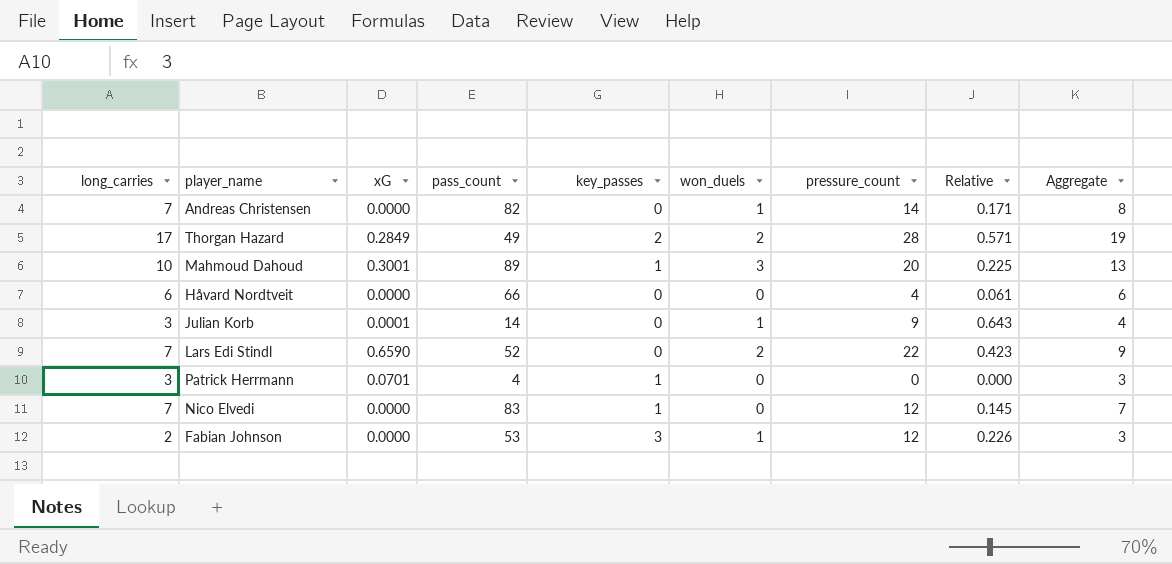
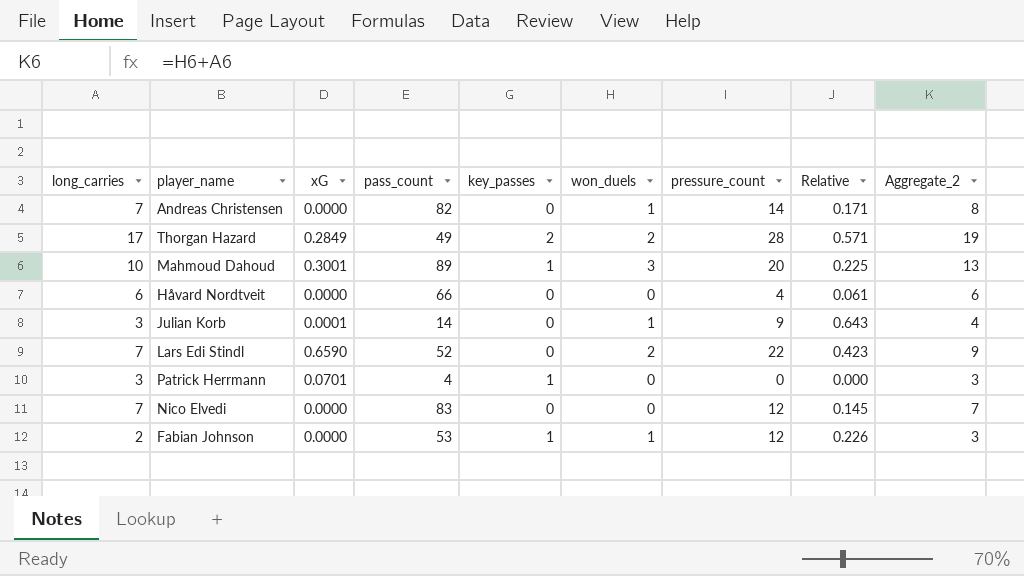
column name: Aggregate -> Aggregate_2
Nico Elvedi | key_passes: 1 -> 0
Fabian Johnson | key_passes: 3 -> 1

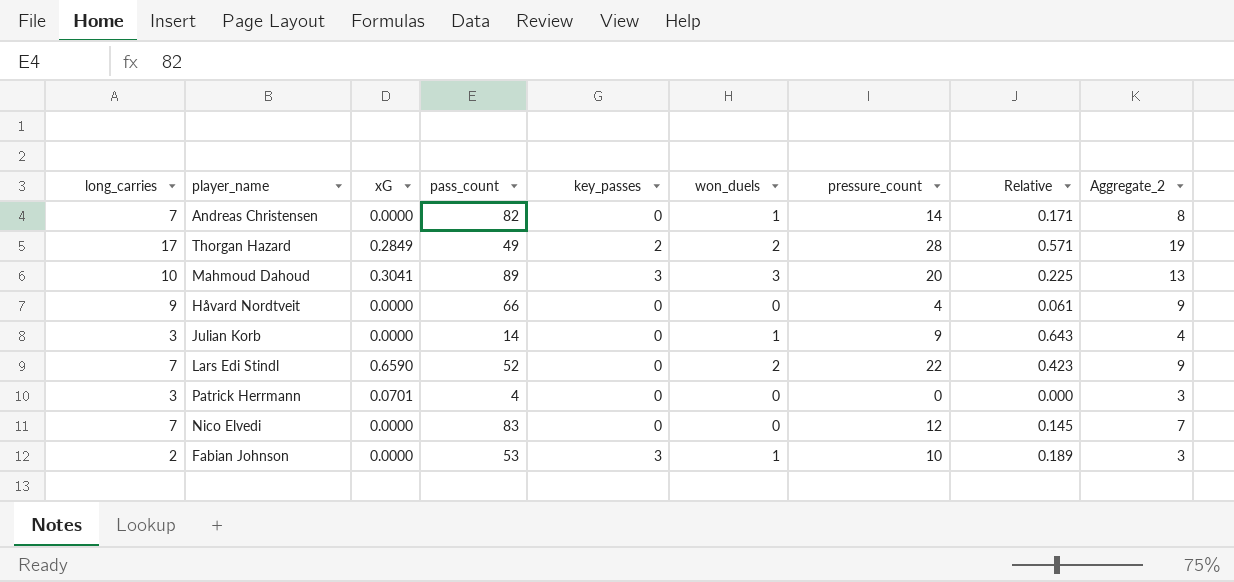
Mahmoud Dahoud | xG: 0.3001 -> 0.3041
Mahmoud Dahoud | key_passes: 1 -> 3
Håvard Nordtveit | long_carries: 6 -> 9
Håvard Nordtveit | Aggregate_2: 6 -> 9
Julian Korb | xG: 0.0001 -> 0.0000
Patrick Herrmann | key_passes: 1 -> 0
Fabian Johnson | key_passes: 1 -> 3
Fabian Johnson | pressure_count: 12 -> 10
Fabian Johnson | Relative: 0.226 -> 0.189

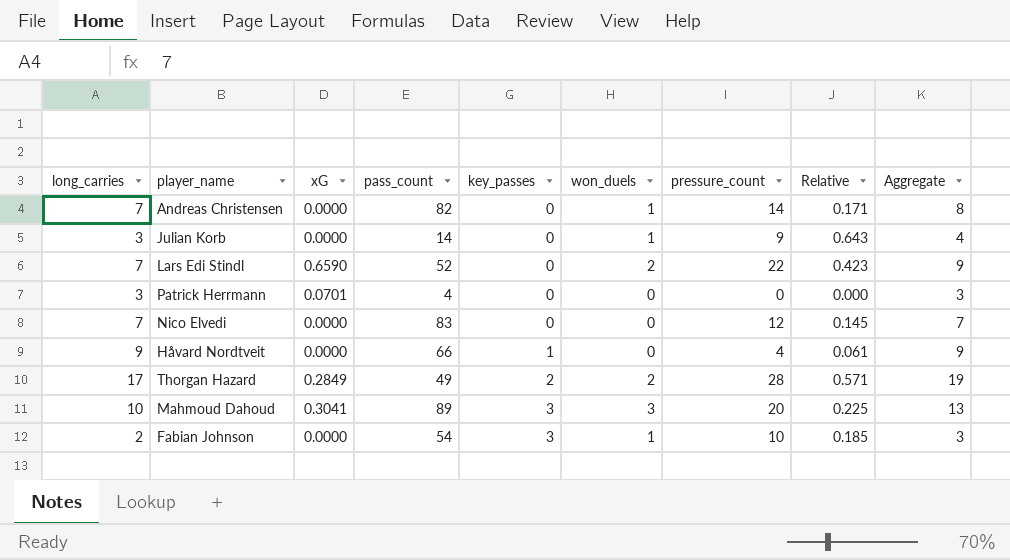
row order: none -> key_passes ascending
column name: Aggregate_2 -> Aggregate
Håvard Nordtveit | key_passes: 0 -> 1
Fabian Johnson | pass_count: 53 -> 54
Fabian Johnson | Relative: 0.189 -> 0.185

